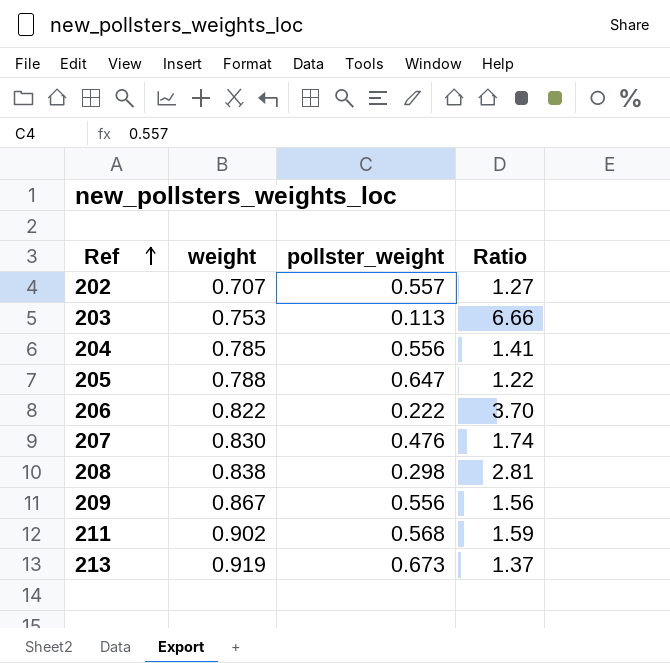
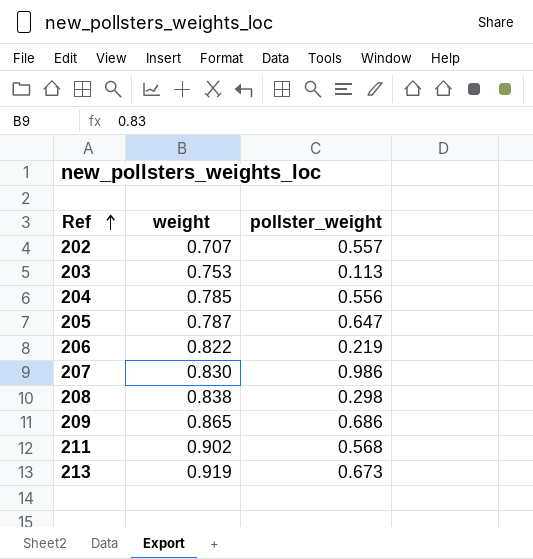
column Ratio | formula: [weight] / [pollster_weight] -> none
205 | weight: 0.788 -> 0.787
206 | pollster_weight: 0.222 -> 0.219
207 | pollster_weight: 0.476 -> 0.986
209 | weight: 0.867 -> 0.865
209 | pollster_weight: 0.556 -> 0.686

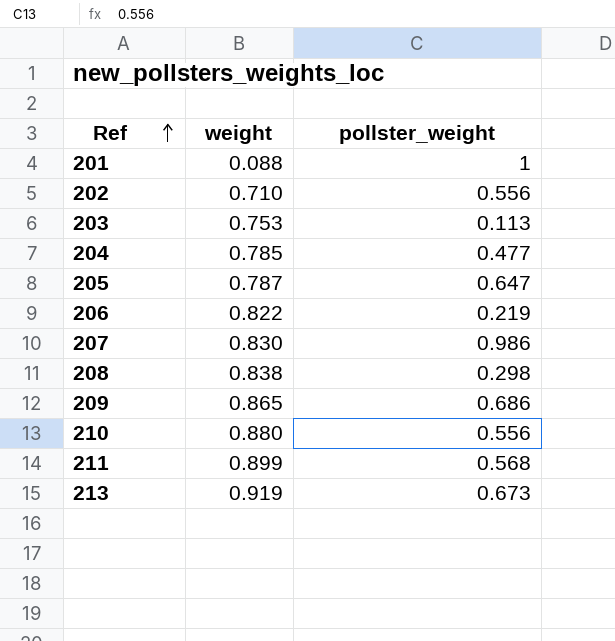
row 201: none -> 0.088 | 1
202 | weight: 0.707 -> 0.710
202 | pollster_weight: 0.557 -> 0.556
204 | pollster_weight: 0.556 -> 0.477
row 210: none -> 0.880 | 0.556
211 | weight: 0.902 -> 0.899

